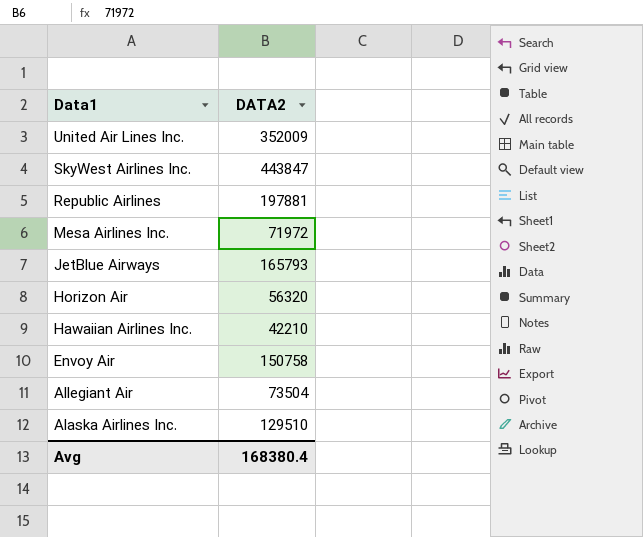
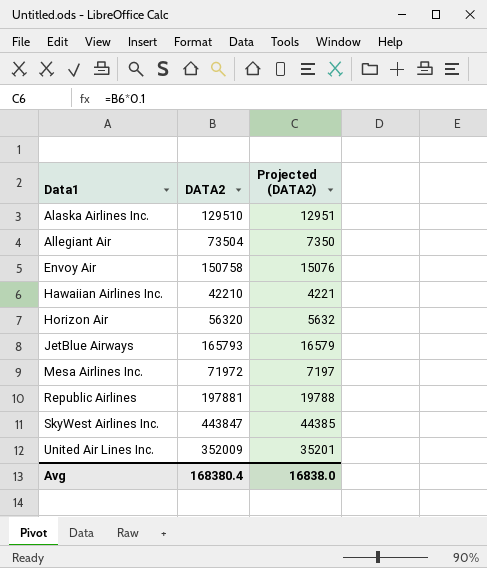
row order: Data1 descending -> Data1 ascending
column Projected (DATA2) | formula: none -> [DATA2] * 0.1

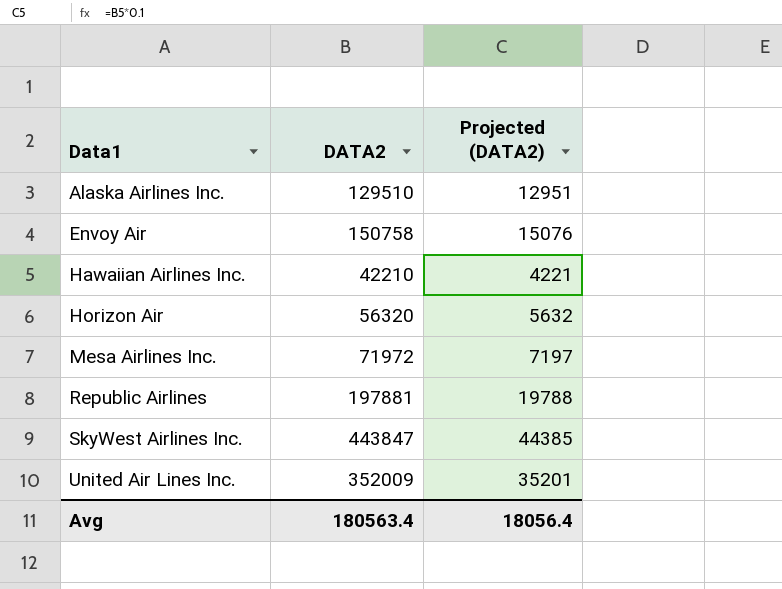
row Allegiant Air: 73504 | 7350 -> none
row JetBlue Airways: 165793 | 16579 -> none
Avg | DATA2: 168380.4 -> 180563.4
Avg | Projected (DATA2): 16838.0 -> 18056.4

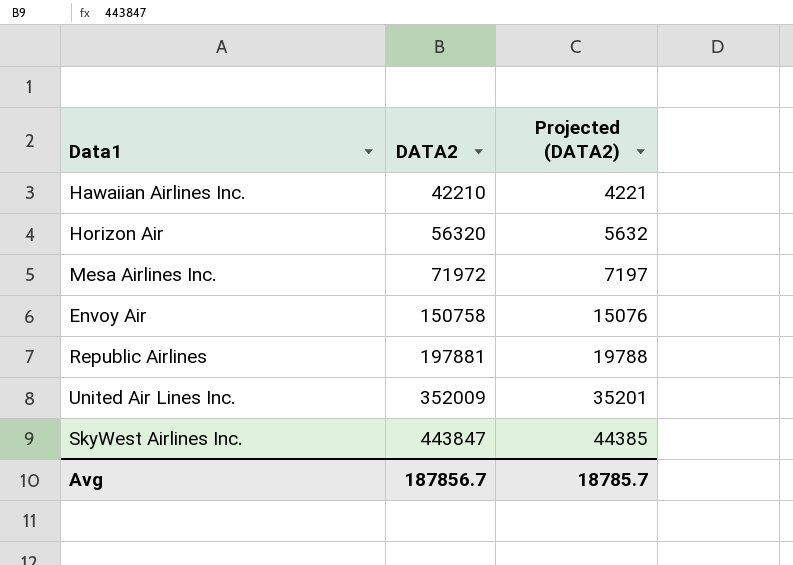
row order: Data1 ascending -> DATA2 ascending
row Alaska Airlines Inc.: 129510 | 12951 -> none
Avg | DATA2: 180563.4 -> 187856.7
Avg | Projected (DATA2): 18056.4 -> 18785.7

